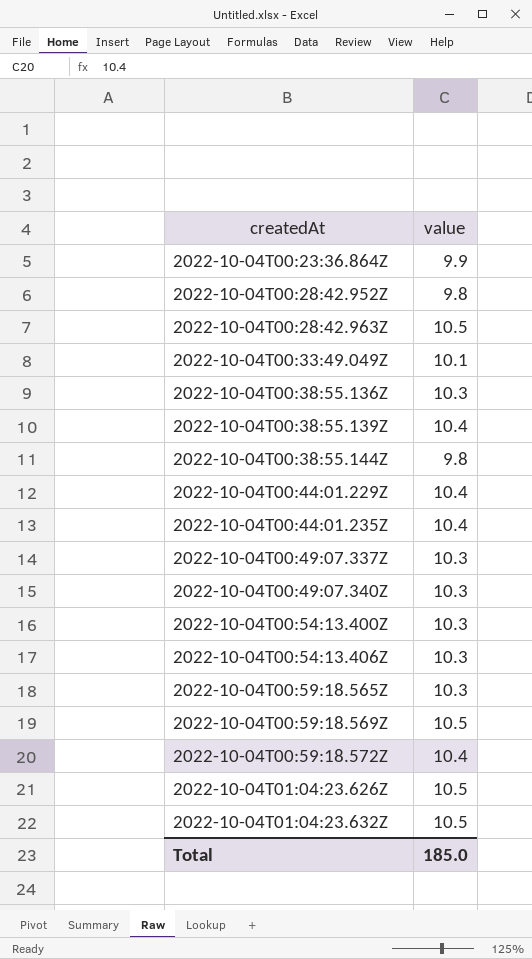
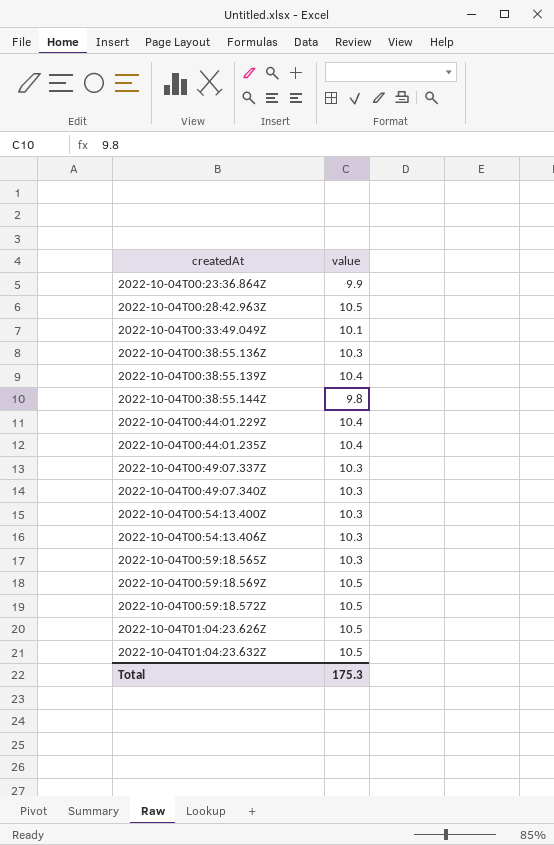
row 2022-10-04T00:28:42.952Z: 9.8 -> none
2022-10-04T00:59:18.572Z | value: 10.4 -> 10.5
Total | value: 185.0 -> 175.3

